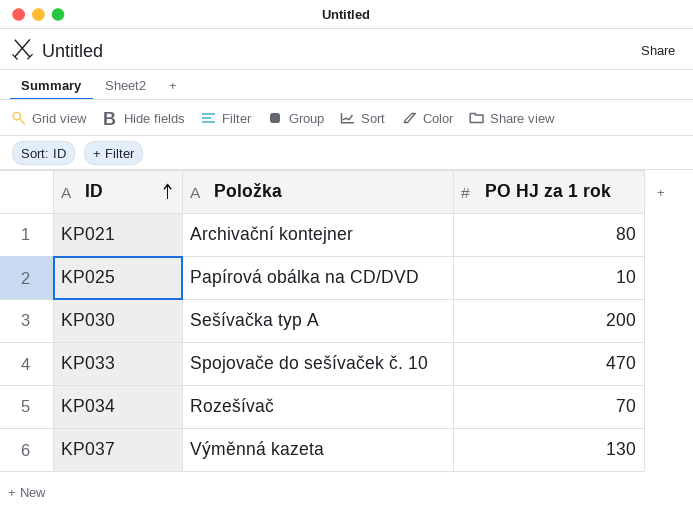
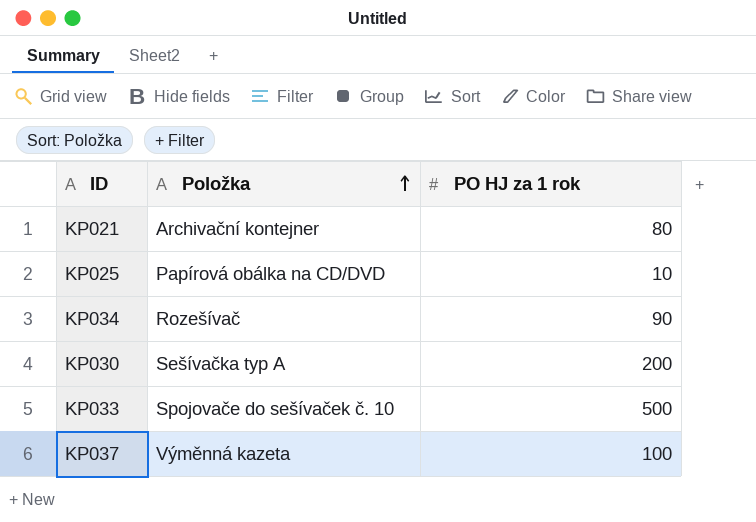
row order: ID ascending -> Položka ascending
KP034 | PO HJ za 1 rok: 70 -> 90
KP033 | PO HJ za 1 rok: 470 -> 500
KP037 | PO HJ za 1 rok: 130 -> 100

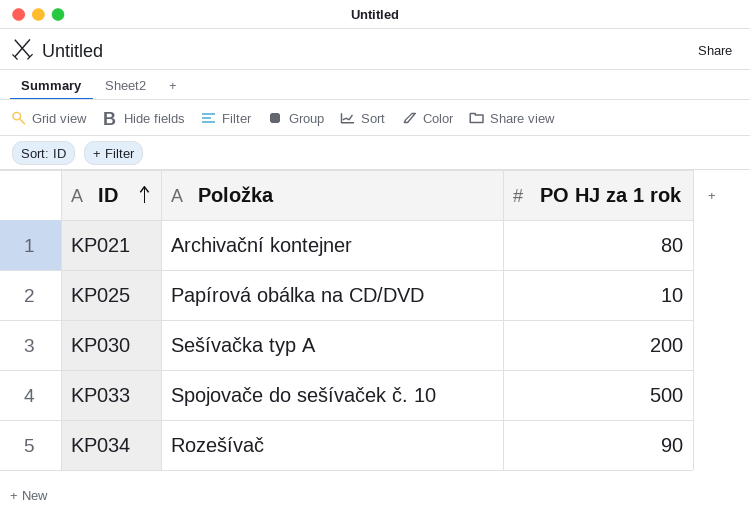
row order: Položka ascending -> ID ascending
row KP037: Výměnná kazeta | 100 -> none

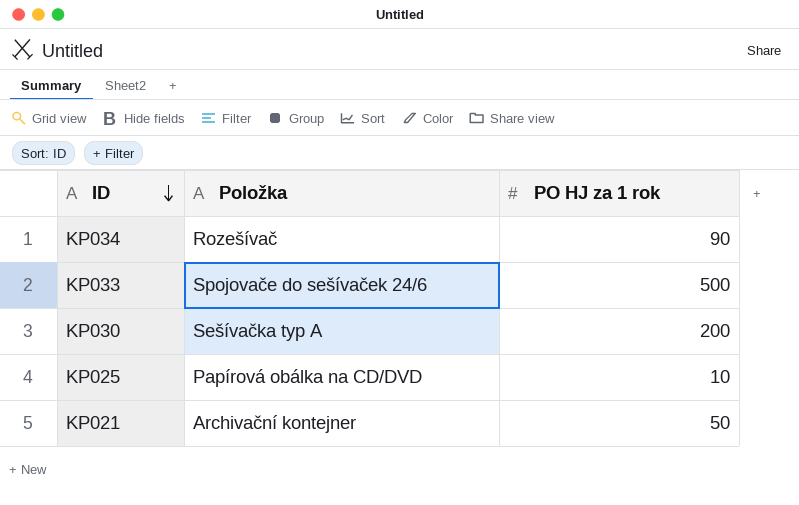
row order: ID ascending -> ID descending
KP033 | Položka: Spojovače do sešívaček č. 10 -> Spojovače do sešívaček 24/6
KP021 | PO HJ za 1 rok: 80 -> 50

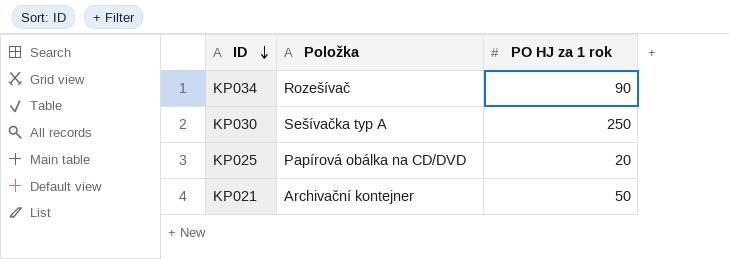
row KP033: Spojovače do sešívaček 24/6 | 500 -> none
KP030 | PO HJ za 1 rok: 200 -> 250
KP025 | PO HJ za 1 rok: 10 -> 20

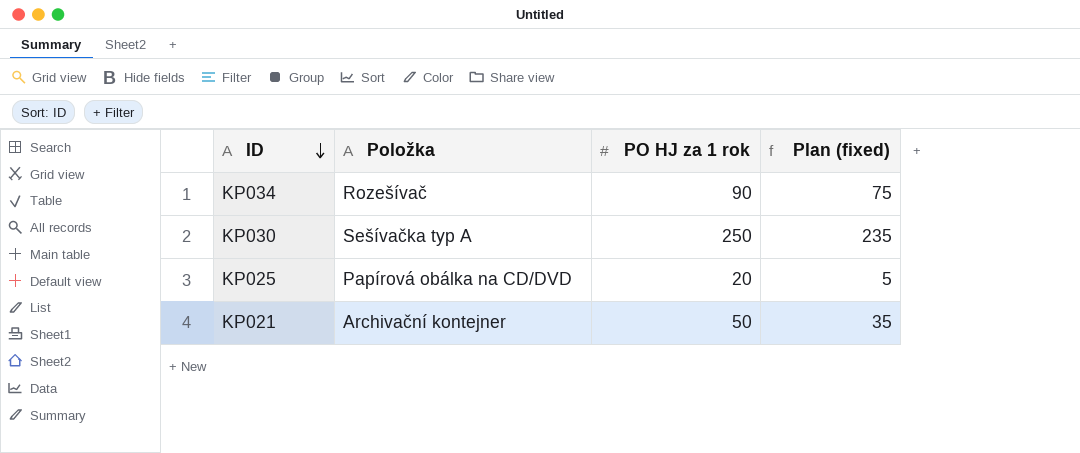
column Plan (fixed) | formula: none -> [PO HJ za 1 rok] - 15

